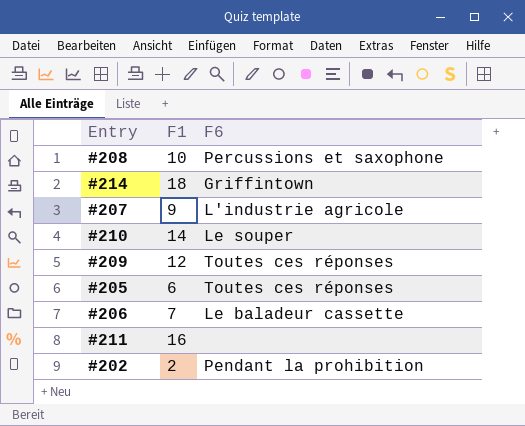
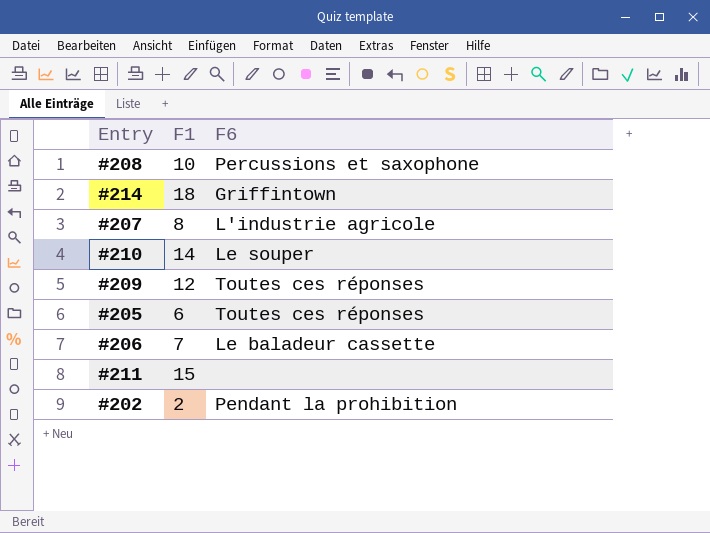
#207 | F1: 9 -> 8
#211 | F1: 16 -> 15

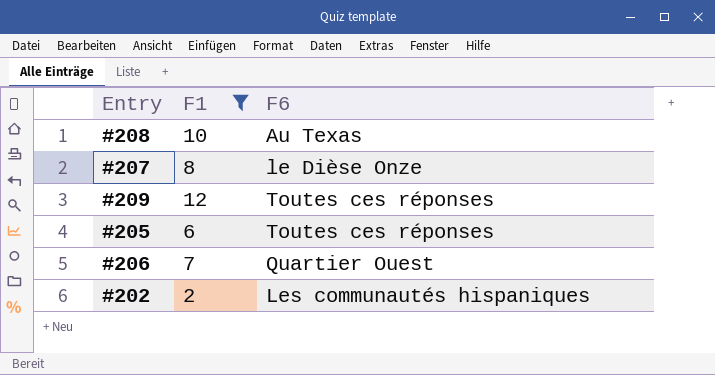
filter: none -> F1 <= 12
#208 | F6: Percussions et saxophone -> Au Texas
#207 | F6: L'industrie agricole -> le Dièse Onze
#206 | F6: Le baladeur cassette -> Quartier Ouest
#202 | F6: Pendant la prohibition -> Les communautés hispaniques

